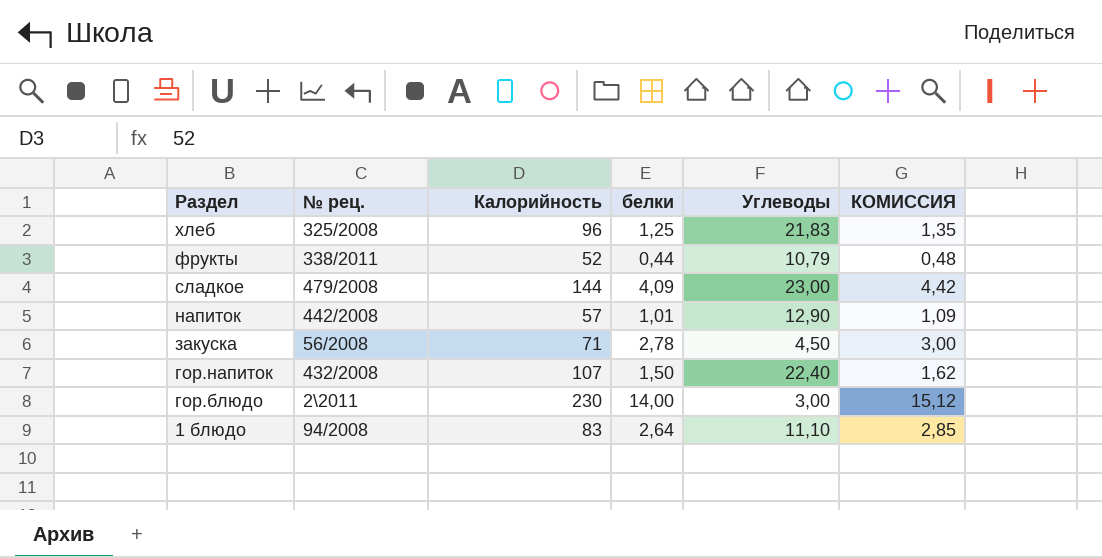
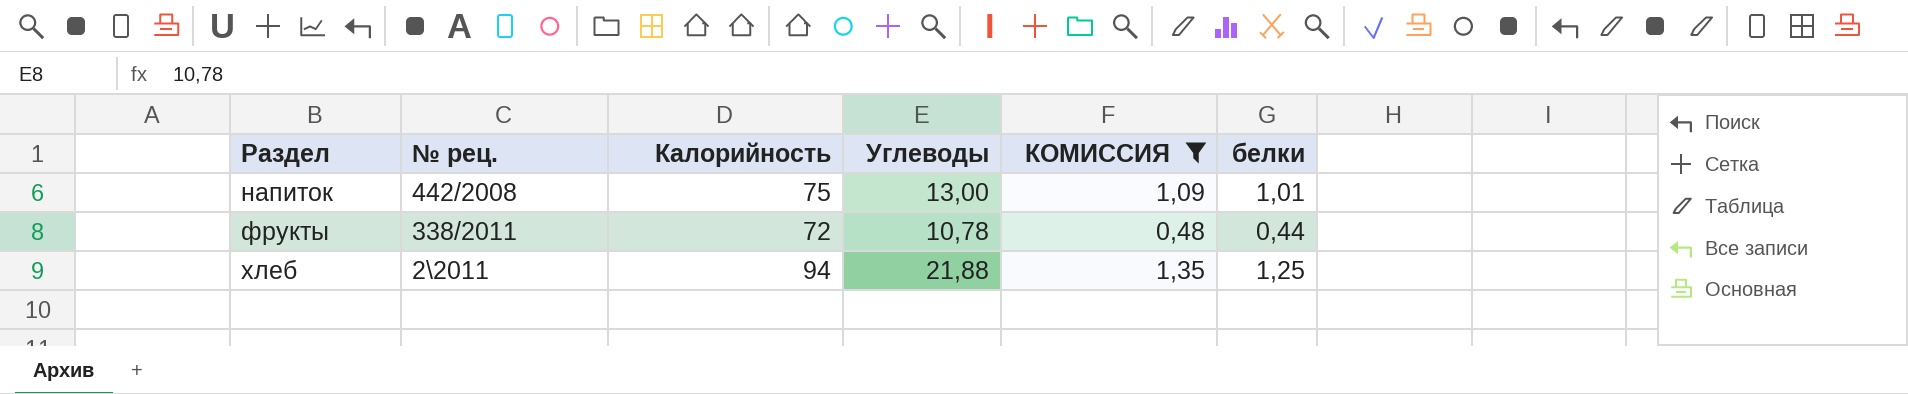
filter: none -> КОМИССИЯ <= 1,35
row order: Раздел descending -> Раздел ascending
column белки | position: 4 -> 6
напиток | Калорийность: 57 -> 75
напиток | Углеводы: 12,90 -> 13,00
фрукты | Калорийность: 52 -> 72
фрукты | Углеводы: 10,79 -> 10,78
хлеб | № рец.: 325/2008 -> 2\2011
хлеб | Калорийность: 96 -> 94
хлеб | Углеводы: 21,83 -> 21,88

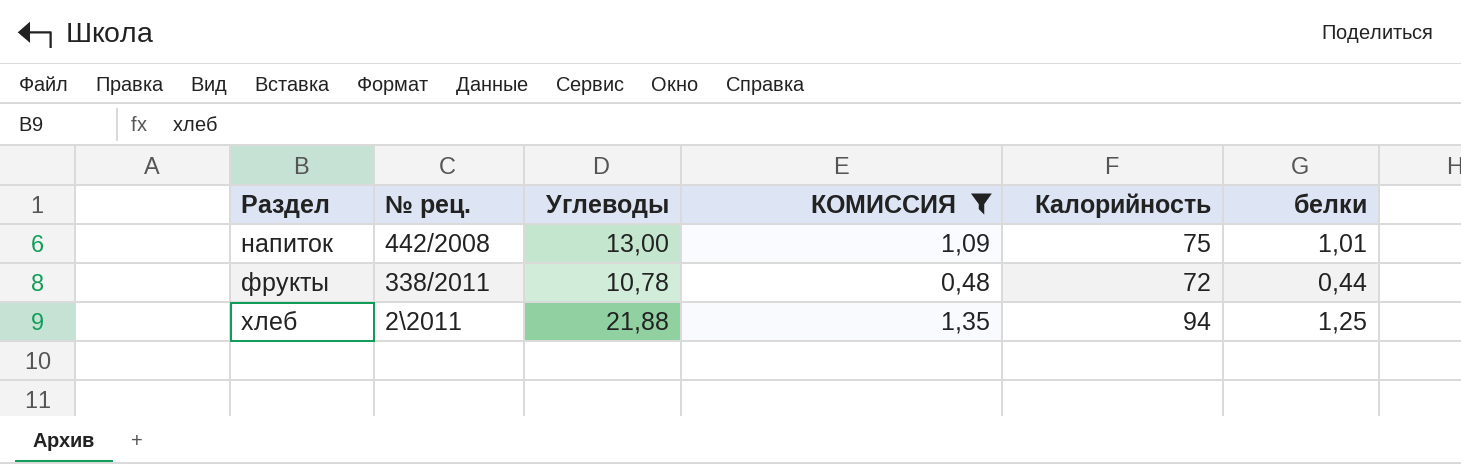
column Калорийность | position: 3 -> 5

